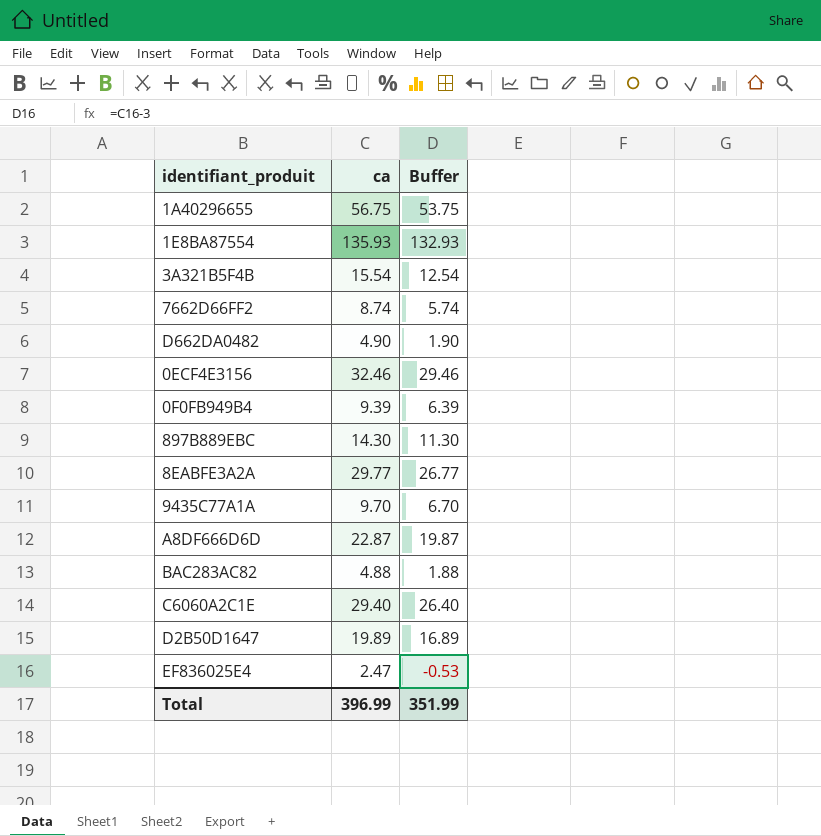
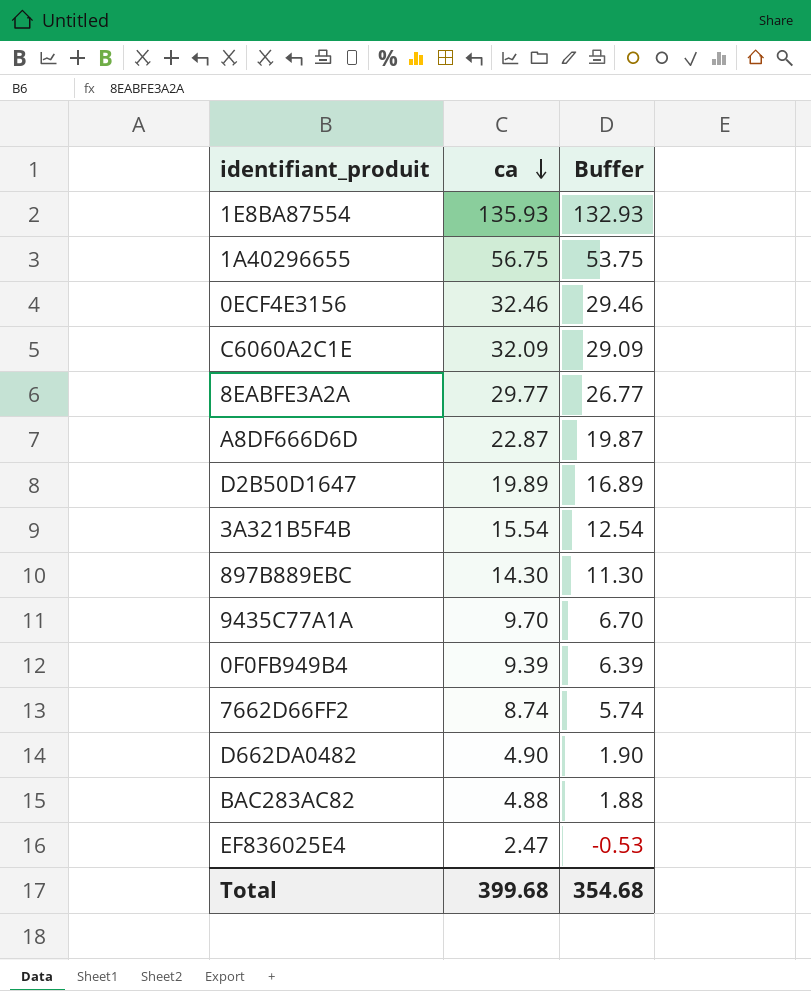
row order: none -> ca descending
C6060A2C1E | ca: 29.40 -> 32.09
C6060A2C1E | Buffer: 26.40 -> 29.09
Total | ca: 396.99 -> 399.68
Total | Buffer: 351.99 -> 354.68

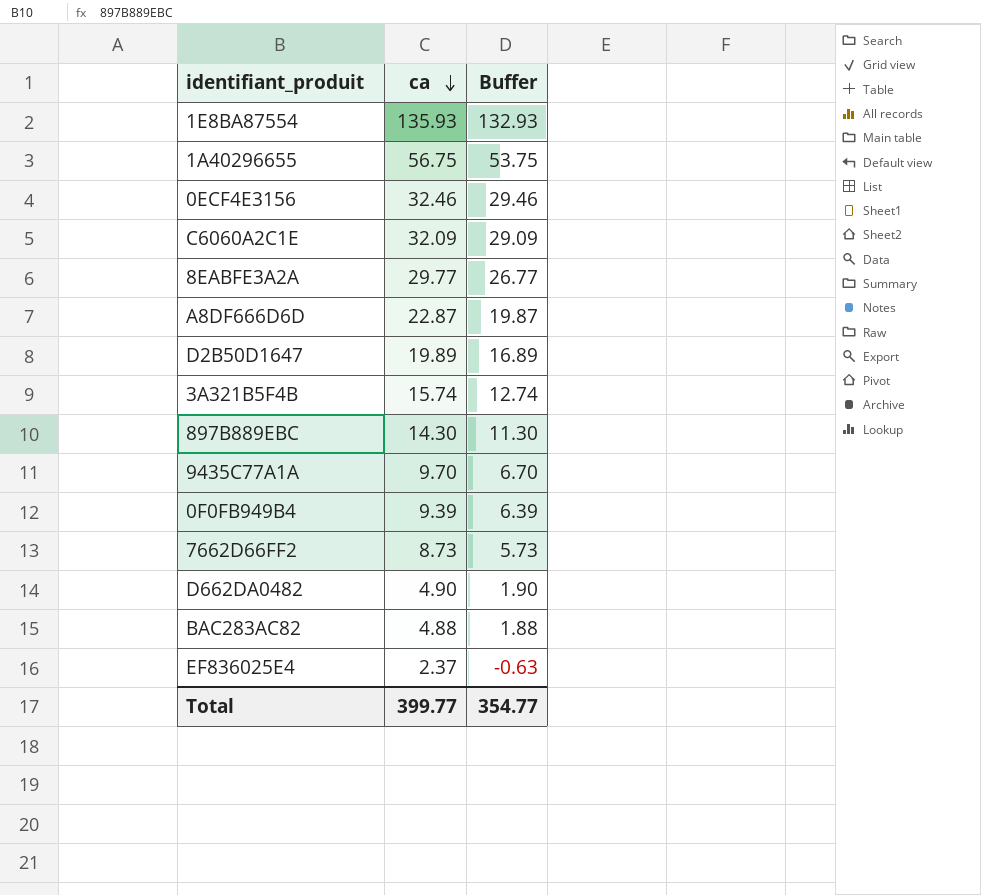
3A321B5F4B | ca: 15.54 -> 15.74
3A321B5F4B | Buffer: 12.54 -> 12.74
7662D66FF2 | ca: 8.74 -> 8.73
7662D66FF2 | Buffer: 5.74 -> 5.73
EF836025E4 | ca: 2.47 -> 2.37
EF836025E4 | Buffer: -0.53 -> -0.63
Total | ca: 399.68 -> 399.77
Total | Buffer: 354.68 -> 354.77

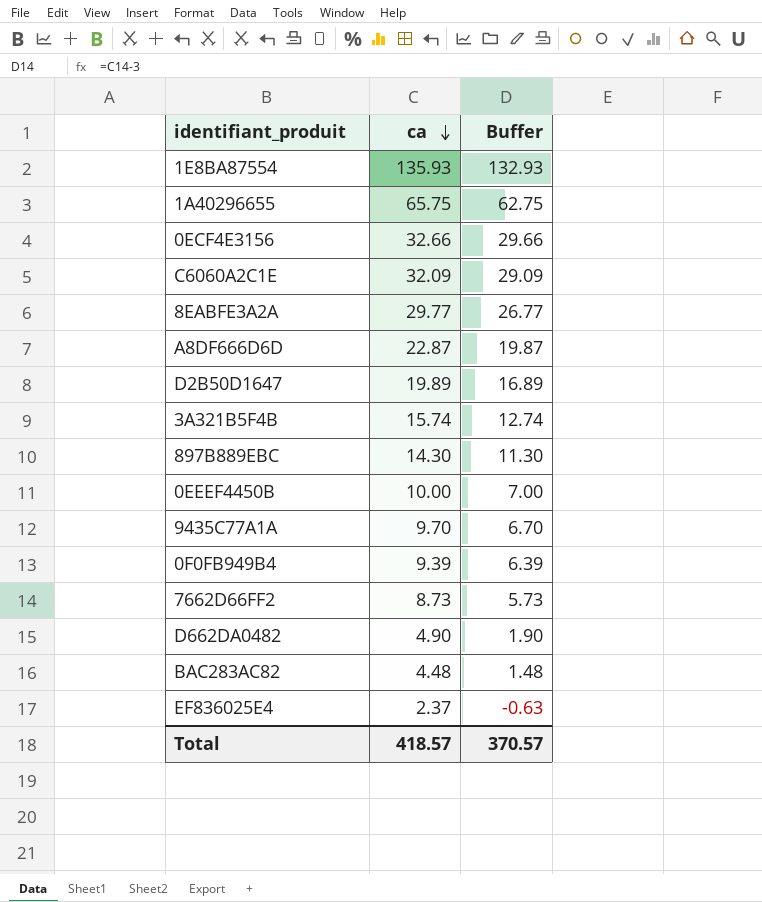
1A40296655 | ca: 56.75 -> 65.75
1A40296655 | Buffer: 53.75 -> 62.75
0ECF4E3156 | ca: 32.46 -> 32.66
0ECF4E3156 | Buffer: 29.46 -> 29.66
row 0EEEF4450B: none -> 10.00 | 7.00
BAC283AC82 | ca: 4.88 -> 4.48
BAC283AC82 | Buffer: 1.88 -> 1.48
Total | ca: 399.77 -> 418.57
Total | Buffer: 354.77 -> 370.57

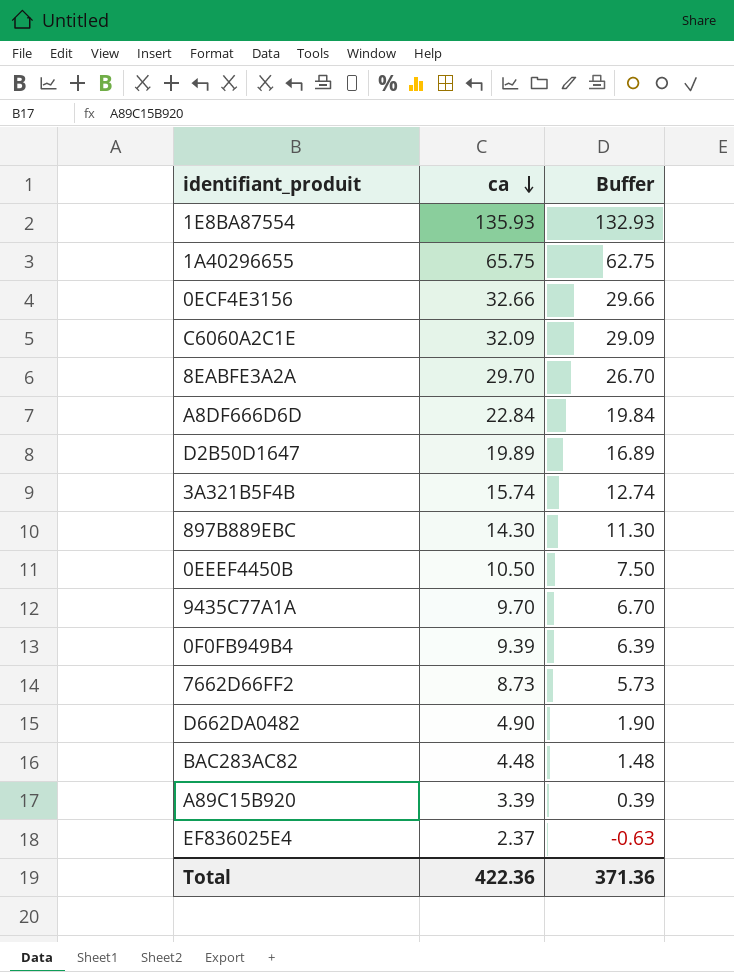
8EABFE3A2A | ca: 29.77 -> 29.70
8EABFE3A2A | Buffer: 26.77 -> 26.70
A8DF666D6D | ca: 22.87 -> 22.84
A8DF666D6D | Buffer: 19.87 -> 19.84
0EEEF4450B | ca: 10.00 -> 10.50
0EEEF4450B | Buffer: 7.00 -> 7.50
row A89C15B920: none -> 3.39 | 0.39
Total | ca: 418.57 -> 422.36
Total | Buffer: 370.57 -> 371.36

